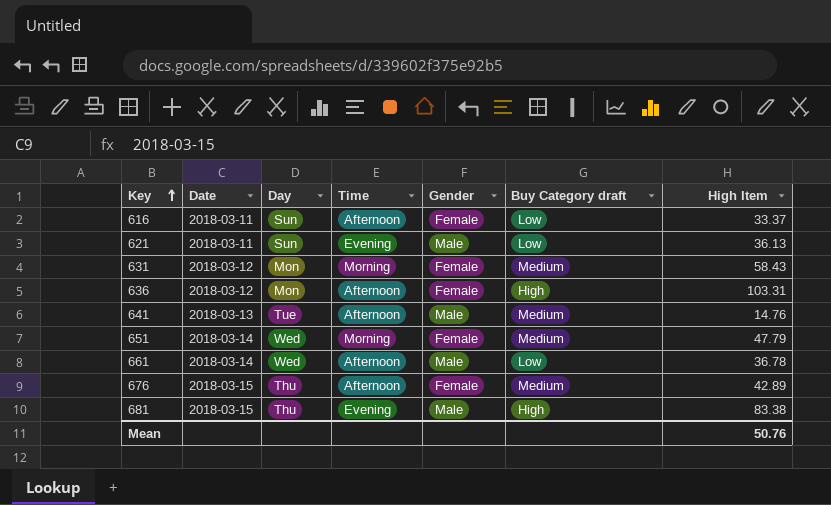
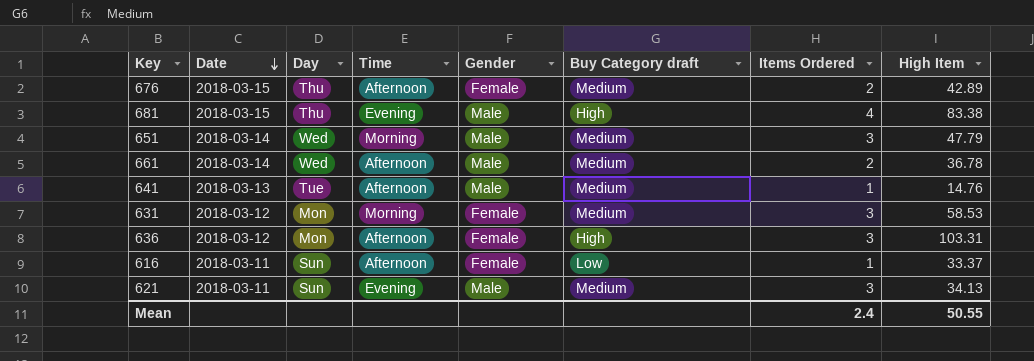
row order: Key ascending -> Date descending
column Items Ordered | position: none -> 7
651 | Gender: Female -> Male
661 | Buy Category draft: Low -> Medium
631 | High Item: 58.43 -> 58.53
621 | Buy Category draft: Low -> Medium
621 | High Item: 36.13 -> 34.13
Mean | High Item: 50.76 -> 50.55

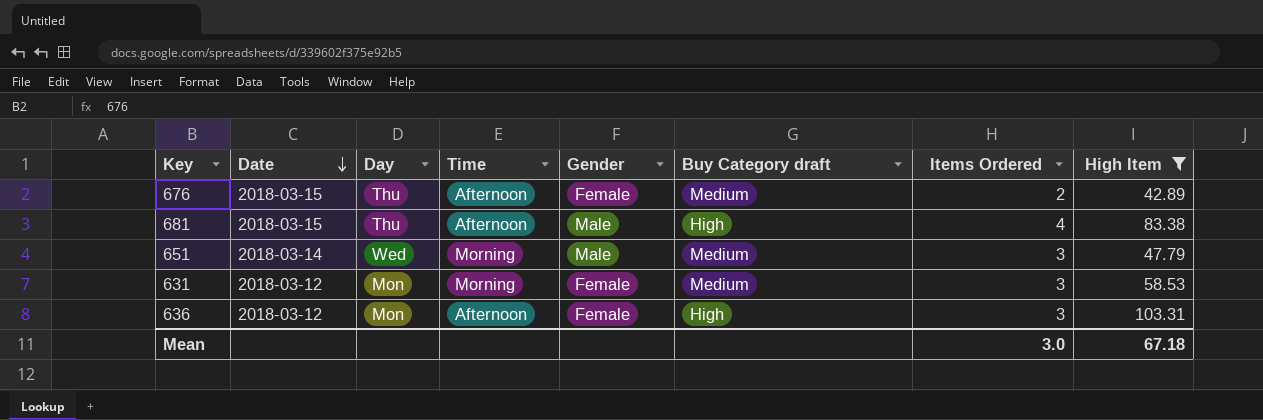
filter: none -> High Item >= 42.89
681 | Time: Evening -> Afternoon
Mean | Items Ordered: 2.4 -> 3.0
Mean | High Item: 50.55 -> 67.18

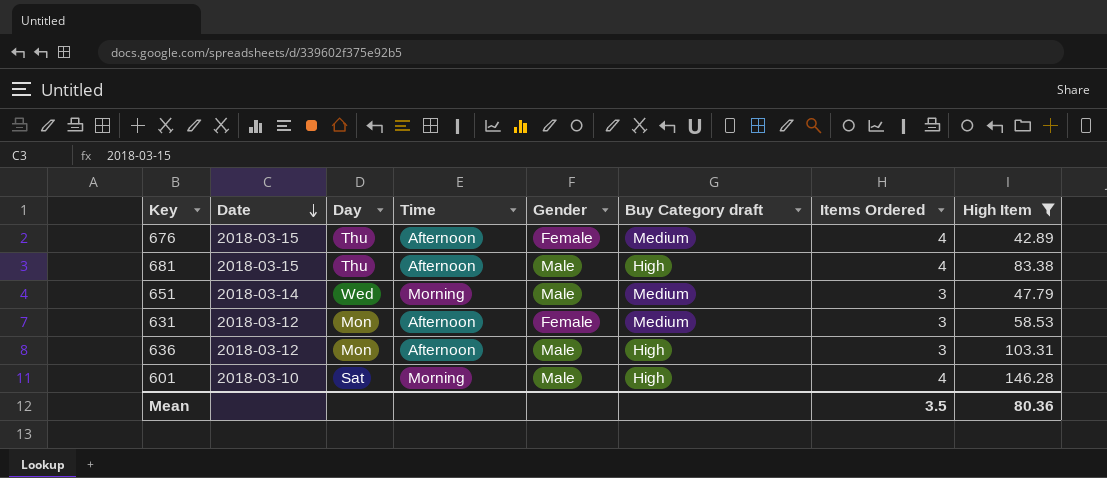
676 | Items Ordered: 2 -> 4
631 | Time: Morning -> Afternoon
636 | Gender: Female -> Male
row 601: none -> 2018-03-10 | Sat | Morning | Male | High | 4 | 146.28
Mean | Items Ordered: 3.0 -> 3.5
Mean | High Item: 67.18 -> 80.36

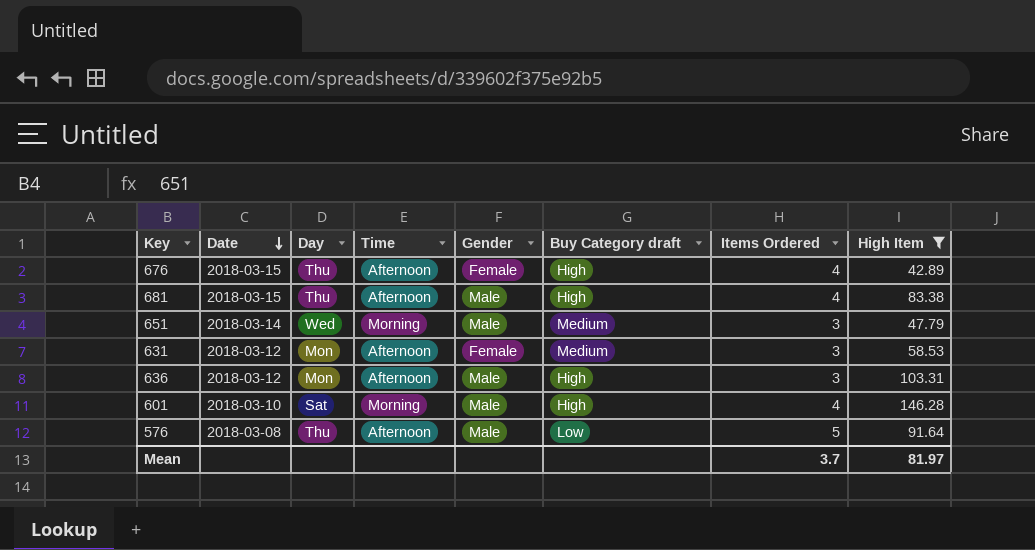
676 | Buy Category draft: Medium -> High
row 576: none -> 2018-03-08 | Thu | Afternoon | Male | Low | 5 | 91.64
Mean | Items Ordered: 3.5 -> 3.7
Mean | High Item: 80.36 -> 81.97

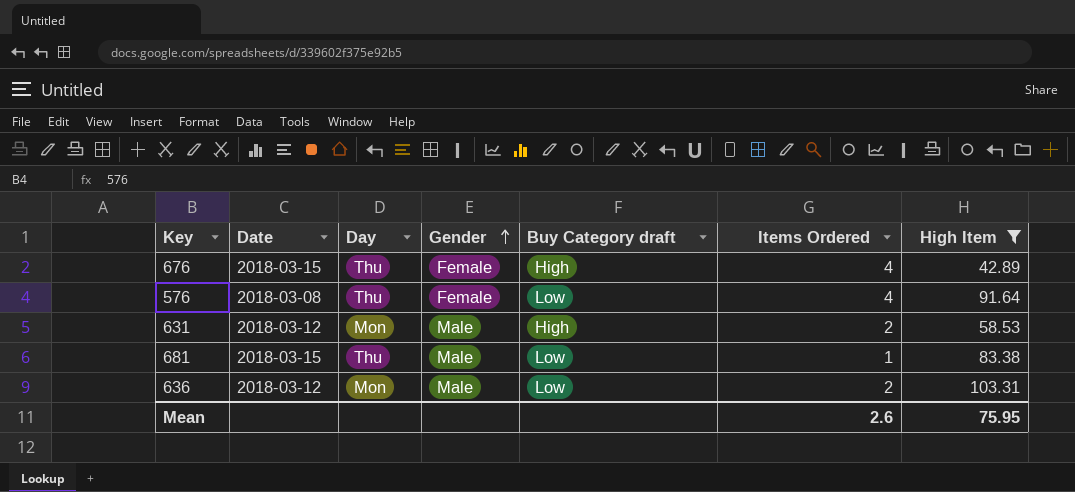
row order: Date descending -> Gender ascending
column Time | position: 4 -> none
row 651: 2018-03-14 | Wed | Morning | Male | Medium | 3 | 47.79 -> none
row 601: 2018-03-10 | Sat | Morning | Male | High | 4 | 146.28 -> none
576 | Gender: Male -> Female
576 | Items Ordered: 5 -> 4
631 | Gender: Female -> Male
631 | Buy Category draft: Medium -> High
631 | Items Ordered: 3 -> 2
681 | Buy Category draft: High -> Low
681 | Items Ordered: 4 -> 1
636 | Buy Category draft: High -> Low
636 | Items Ordered: 3 -> 2
Mean | Items Ordered: 3.7 -> 2.6
Mean | High Item: 81.97 -> 75.95

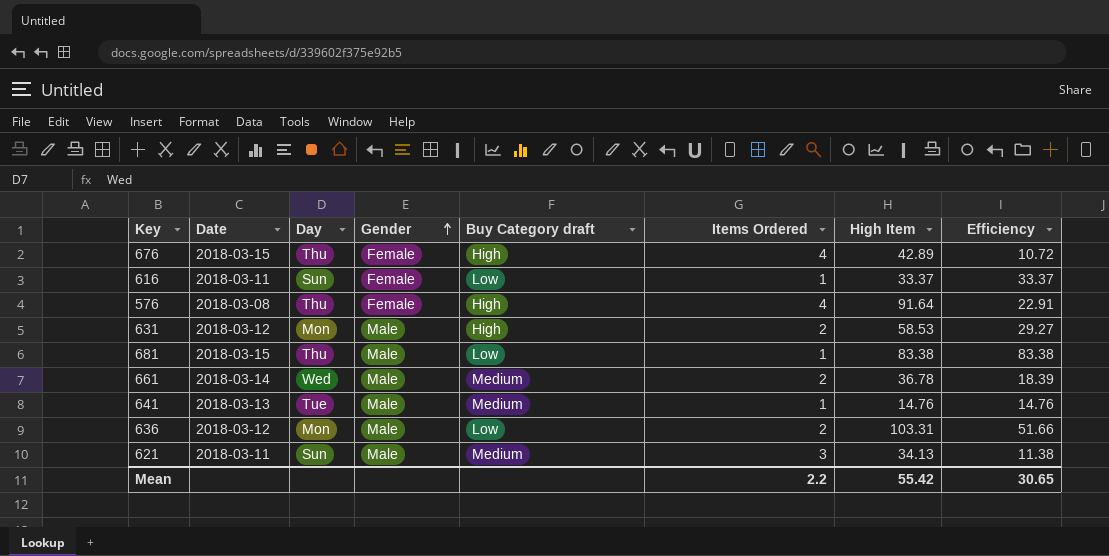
filter: High Item >= 42.89 -> none
column Efficiency | formula: none -> [High Item] / [Items Ordered]
576 | Buy Category draft: Low -> High
Mean | Items Ordered: 2.6 -> 2.2
Mean | High Item: 75.95 -> 55.42

